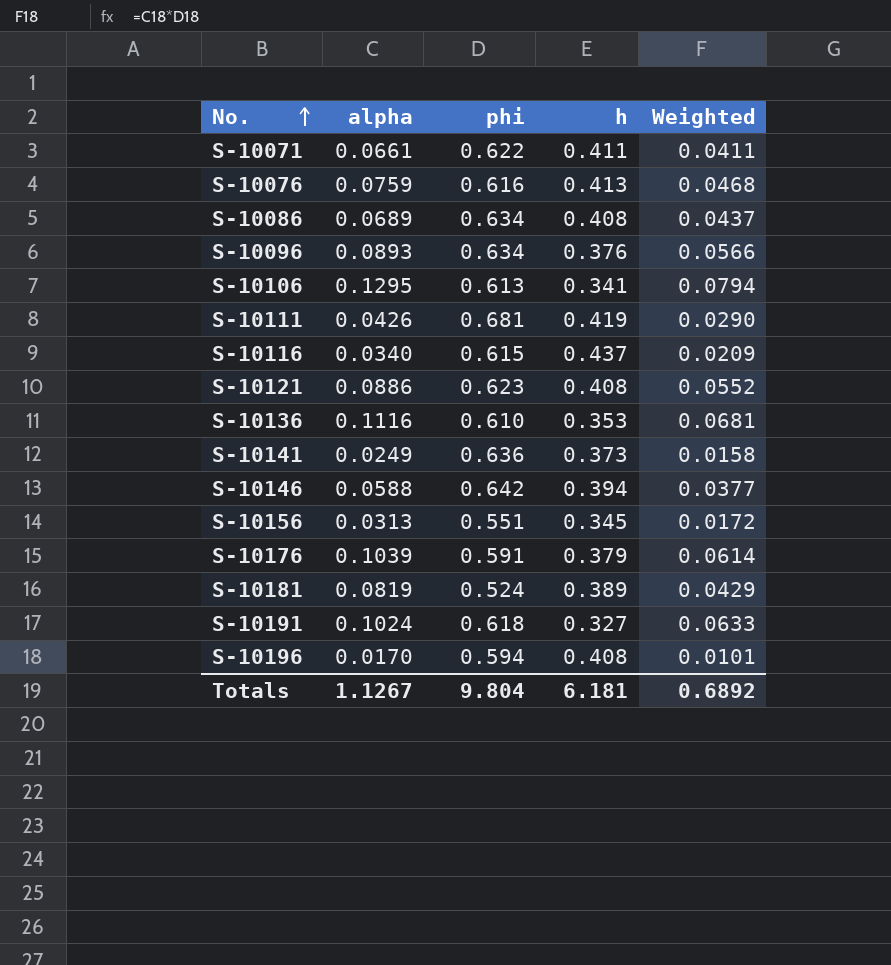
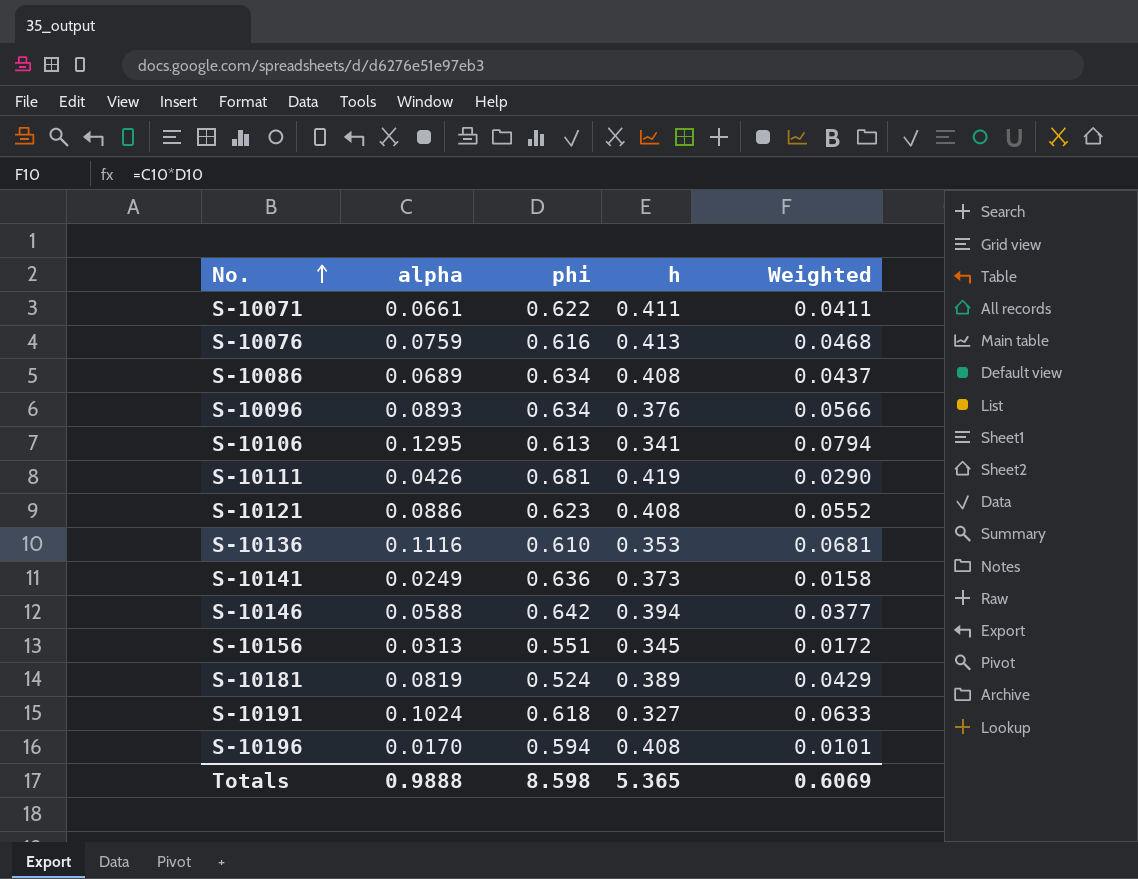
row S-10116: 0.0340 | 0.615 | 0.437 | 0.0209 -> none
row S-10176: 0.1039 | 0.591 | 0.379 | 0.0614 -> none
Totals | alpha: 1.1267 -> 0.9888
Totals | phi: 9.804 -> 8.598
Totals | h: 6.181 -> 5.365
Totals | Weighted: 0.6892 -> 0.6069

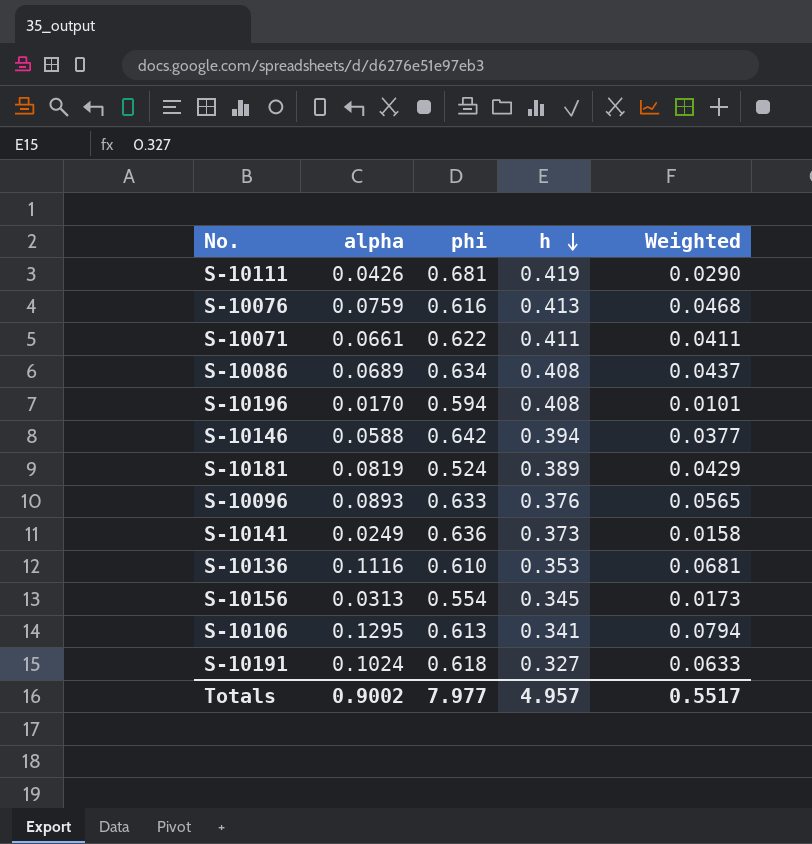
row order: No. ascending -> h descending
row S-10121: 0.0886 | 0.623 | 0.408 | 0.0552 -> none
S-10096 | phi: 0.634 -> 0.633
S-10096 | Weighted: 0.0566 -> 0.0565
S-10156 | phi: 0.551 -> 0.554
S-10156 | Weighted: 0.0172 -> 0.0173
Totals | alpha: 0.9888 -> 0.9002
Totals | phi: 8.598 -> 7.977
Totals | h: 5.365 -> 4.957
Totals | Weighted: 0.6069 -> 0.5517

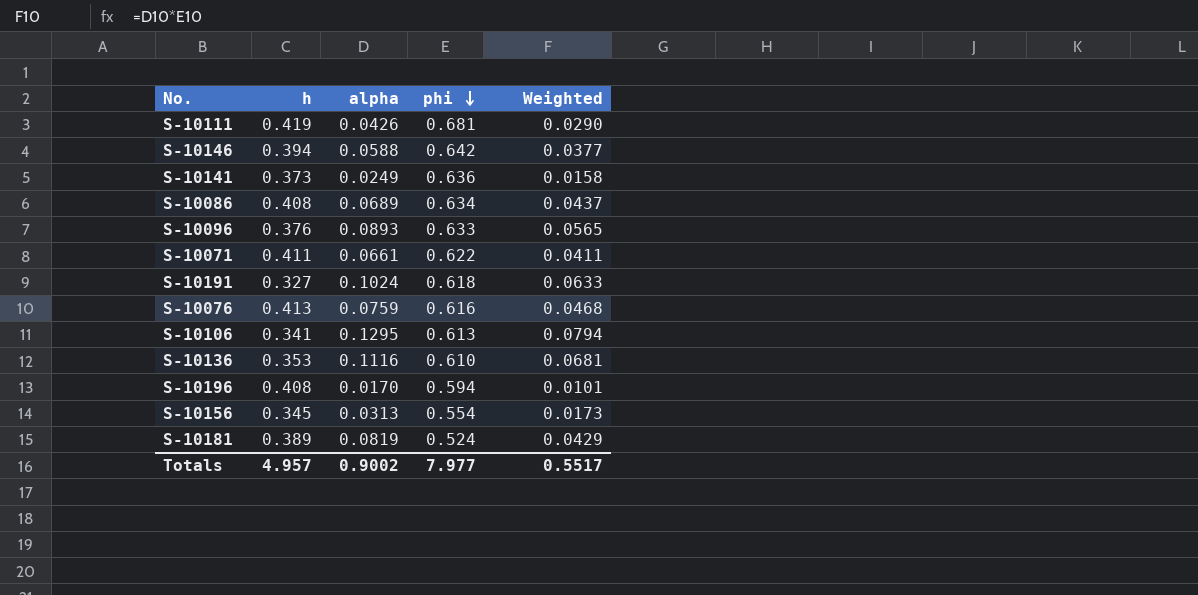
row order: h descending -> phi descending
column h | position: 4 -> 2

